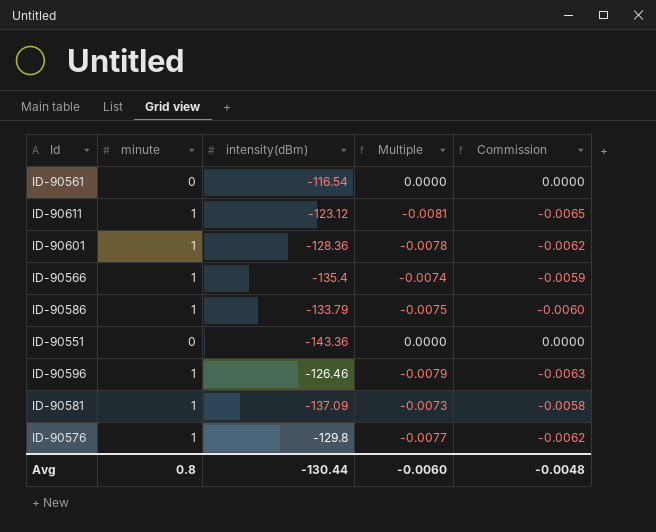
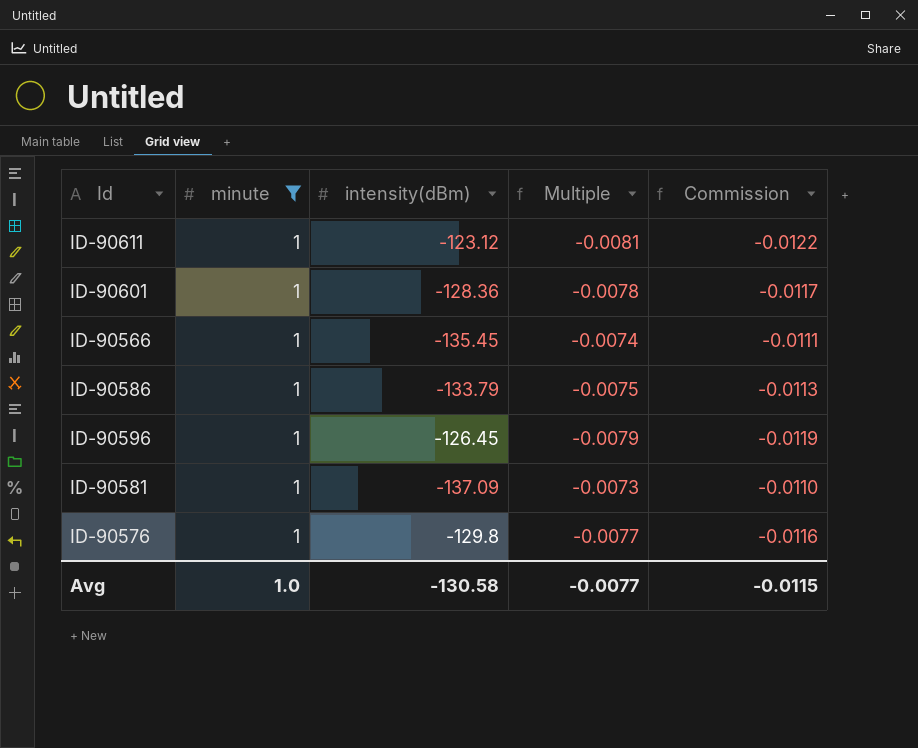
filter: none -> minute = 1
column Commission | formula: [Multiple] * 0.8 -> [Multiple] * 1.5
ID-90566 | intensity(dBm): -135.4 -> -135.45
ID-90596 | intensity(dBm): -126.46 -> -126.45
Avg | minute: 0.8 -> 1.0
Avg | intensity(dBm): -130.44 -> -130.58
Avg | Multiple: -0.0060 -> -0.0077
Avg | Commission: -0.0048 -> -0.0115

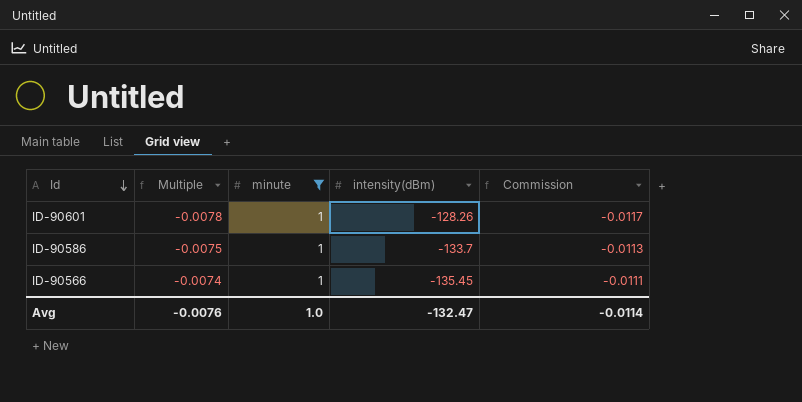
row order: none -> Id descending
column Multiple | position: 4 -> 2
row ID-90611: 1 | -123.12 | -0.0081 | -0.0122 -> none
row ID-90596: 1 | -126.45 | -0.0079 | -0.0119 -> none
row ID-90581: 1 | -137.09 | -0.0073 | -0.0110 -> none
row ID-90576: 1 | -129.8 | -0.0077 | -0.0116 -> none
ID-90601 | intensity(dBm): -128.36 -> -128.26
ID-90586 | intensity(dBm): -133.79 -> -133.7
Avg | Multiple: -0.0077 -> -0.0076
Avg | intensity(dBm): -130.58 -> -132.47
Avg | Commission: -0.0115 -> -0.0114

